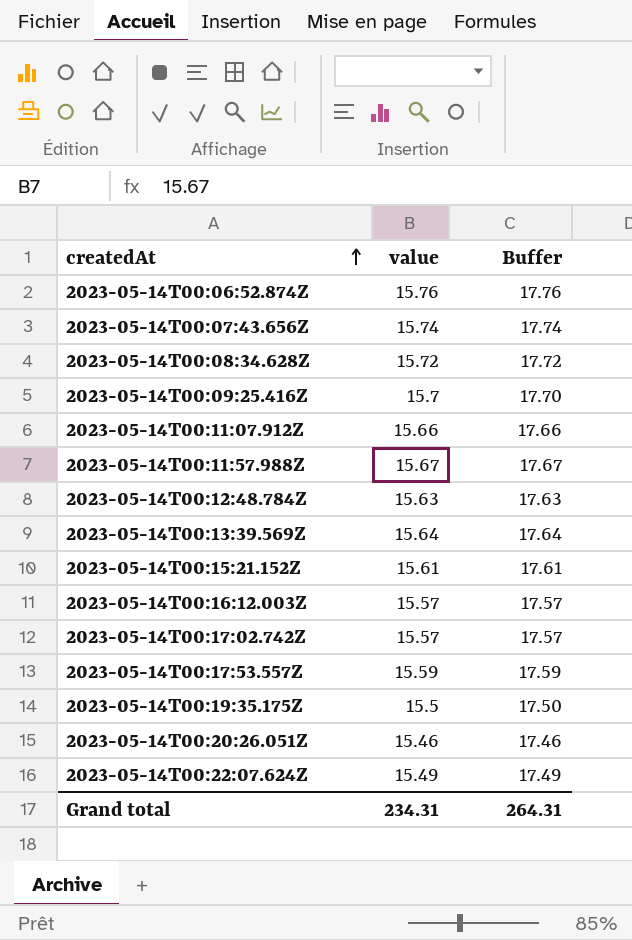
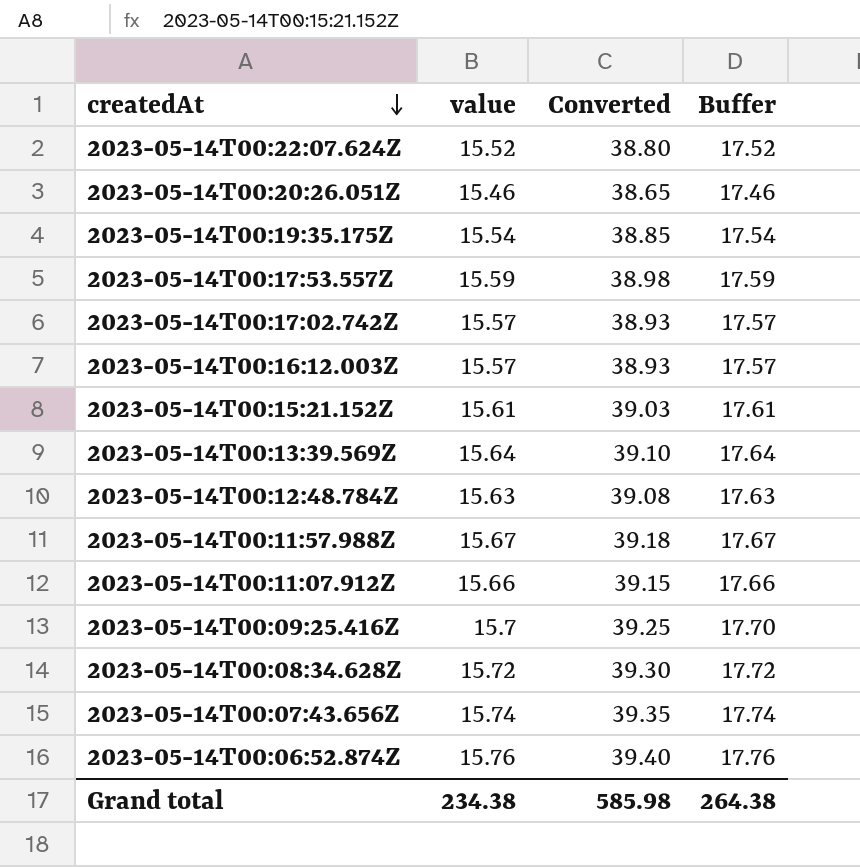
row order: createdAt ascending -> createdAt descending
column Converted | formula: none -> [value] * 2.5
2023-05-14T00:22:07.624Z | value: 15.49 -> 15.52
2023-05-14T00:22:07.624Z | Buffer: 17.49 -> 17.52
2023-05-14T00:19:35.175Z | value: 15.5 -> 15.54
2023-05-14T00:19:35.175Z | Buffer: 17.50 -> 17.54
Grand total | value: 234.31 -> 234.38
Grand total | Buffer: 264.31 -> 264.38

